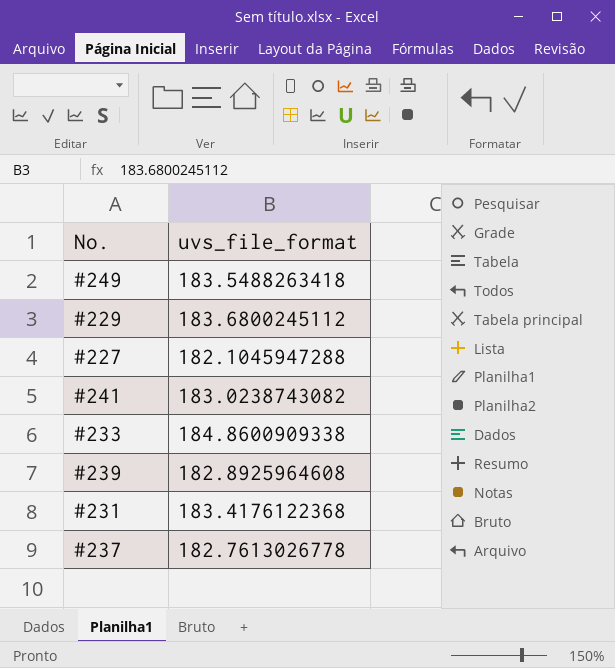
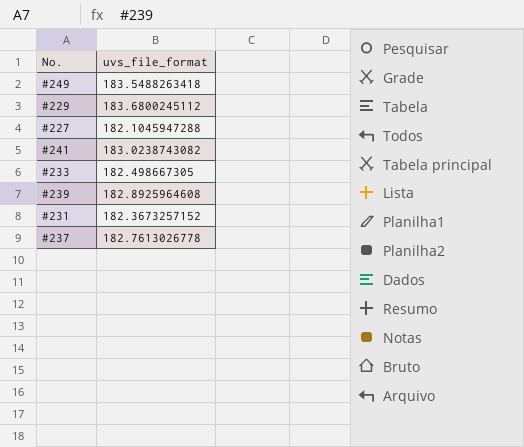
#233 | uvs_file_format: 184.8600909338 -> 182.498667305
#231 | uvs_file_format: 183.4176122368 -> 182.3673257152

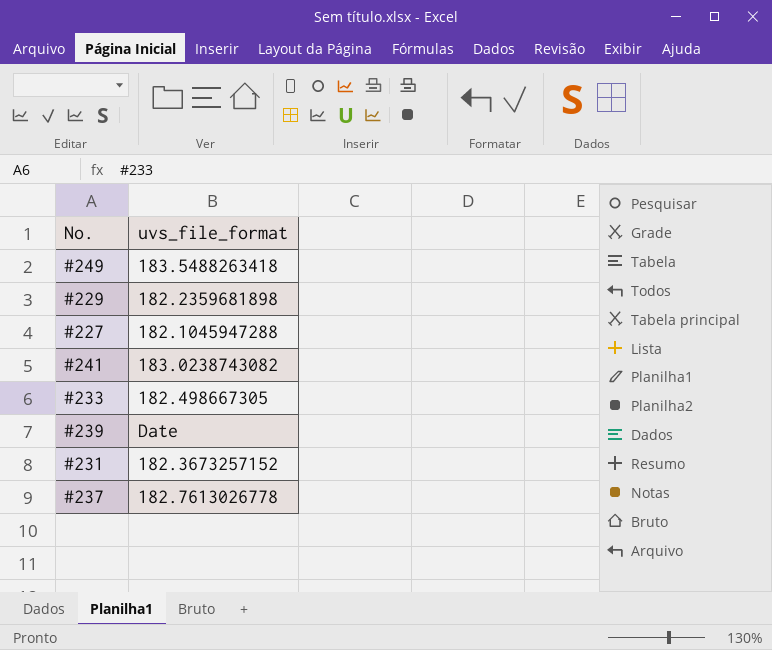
#229 | uvs_file_format: 183.6800245112 -> 182.2359681898
#239 | uvs_file_format: 182.8925964608 -> Date

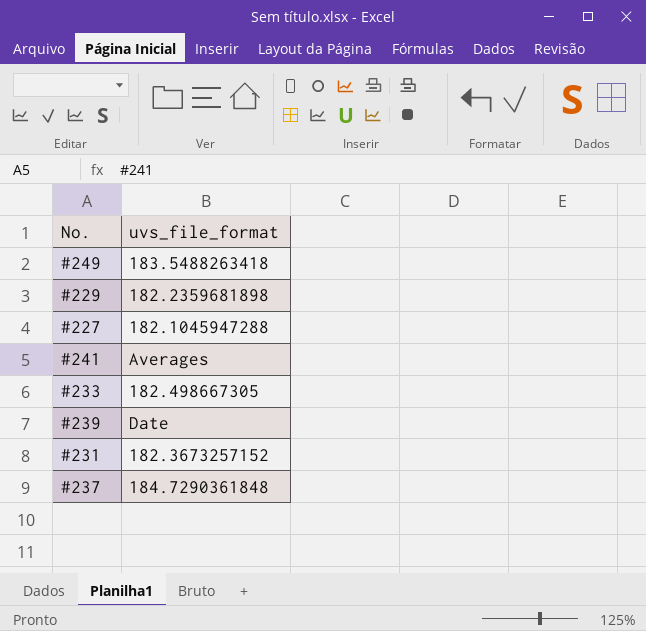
#241 | uvs_file_format: 183.0238743082 -> Averages
#237 | uvs_file_format: 182.7613026778 -> 184.7290361848

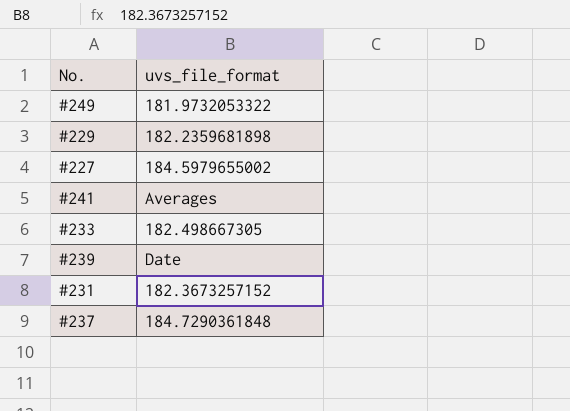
#249 | uvs_file_format: 183.5488263418 -> 181.9732053322
#227 | uvs_file_format: 182.1045947288 -> 184.5979655002

